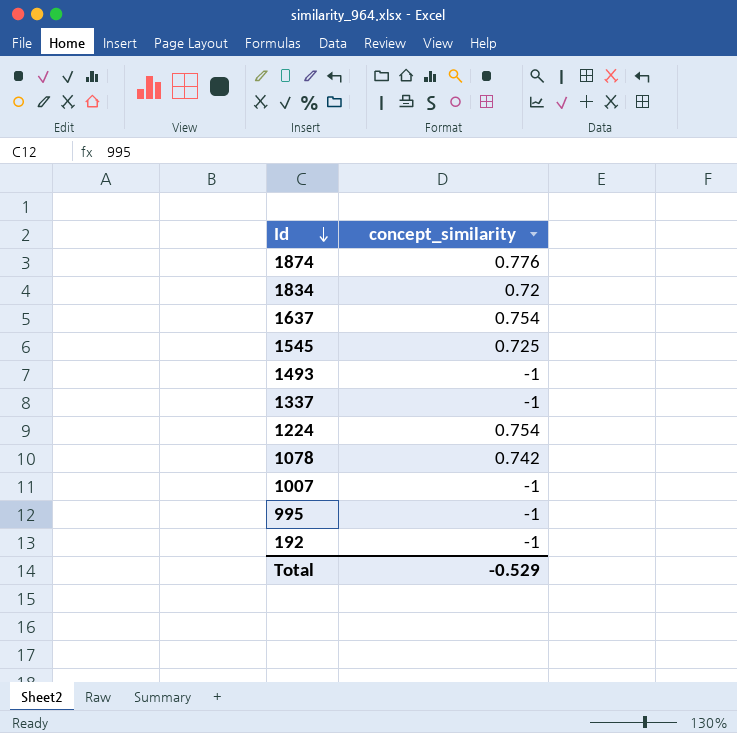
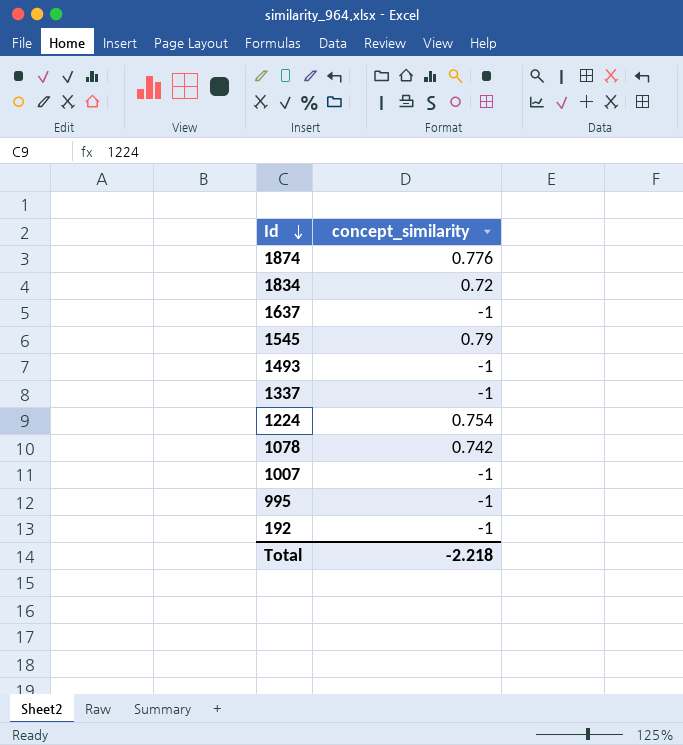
1637 | concept_similarity: 0.754 -> -1
1545 | concept_similarity: 0.725 -> 0.79
Total | concept_similarity: -0.529 -> -2.218

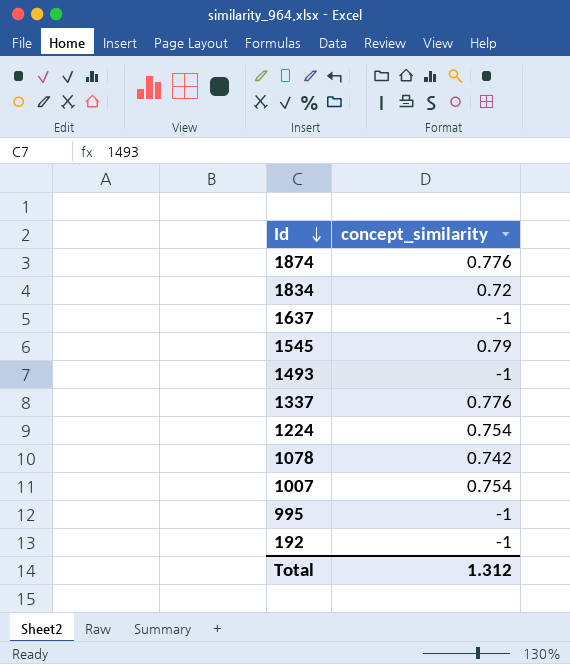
1337 | concept_similarity: -1 -> 0.776
1007 | concept_similarity: -1 -> 0.754
Total | concept_similarity: -2.218 -> 1.312

